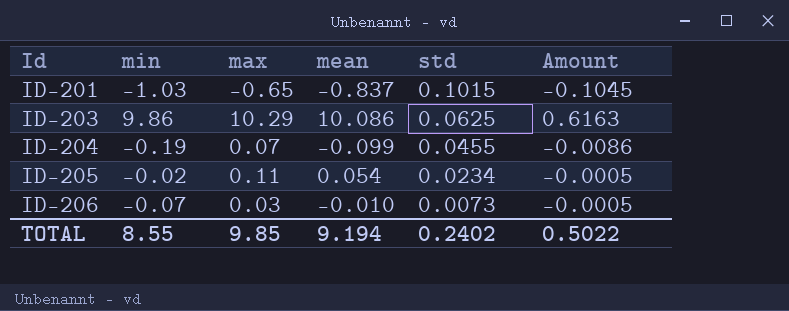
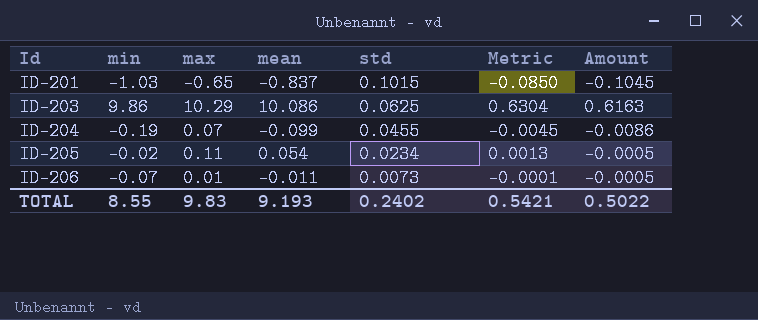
column Metric | formula: none -> [mean] * [std]
ID-206 | max: 0.03 -> 0.01
ID-206 | mean: -0.010 -> -0.011
TOTAL | max: 9.85 -> 9.83
TOTAL | mean: 9.194 -> 9.193

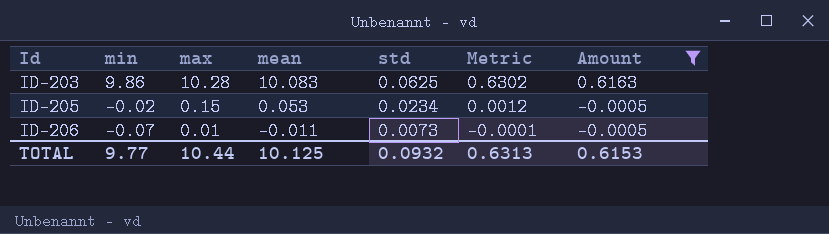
filter: none -> Amount >= -0.0005
ID-203 | max: 10.29 -> 10.28
ID-203 | mean: 10.086 -> 10.083
ID-203 | Metric: 0.6304 -> 0.6302
ID-205 | max: 0.11 -> 0.15
ID-205 | mean: 0.054 -> 0.053
ID-205 | Metric: 0.0013 -> 0.0012
TOTAL | min: 8.55 -> 9.77
TOTAL | max: 9.83 -> 10.44
TOTAL | mean: 9.193 -> 10.125
TOTAL | std: 0.2402 -> 0.0932
TOTAL | Metric: 0.5421 -> 0.6313
TOTAL | Amount: 0.5022 -> 0.6153

